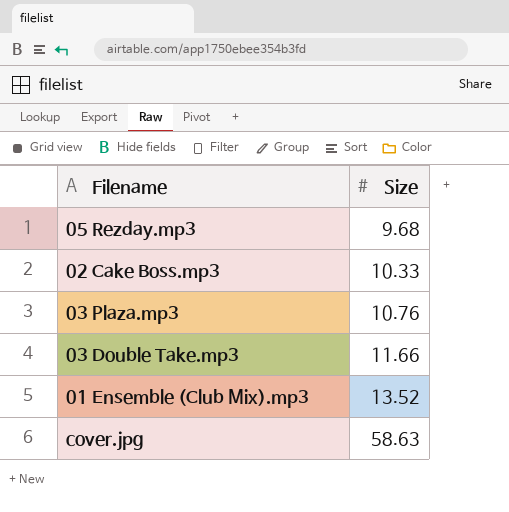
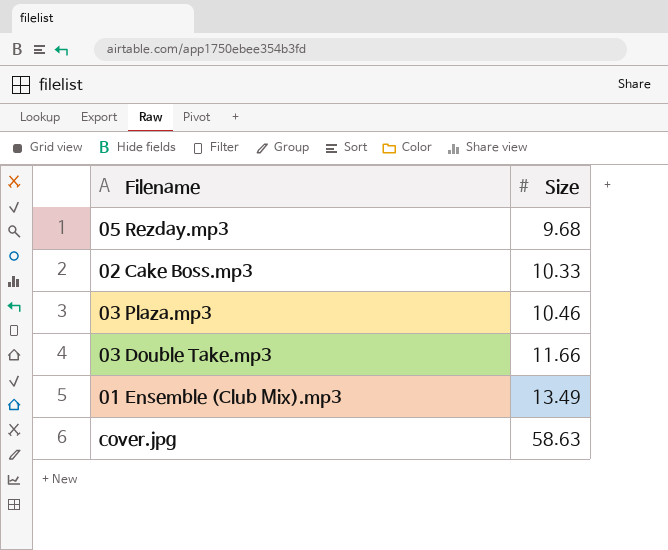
03 Plaza.mp3 | Size: 10.76 -> 10.46
01 Ensemble (Club Mix).mp3 | Size: 13.52 -> 13.49

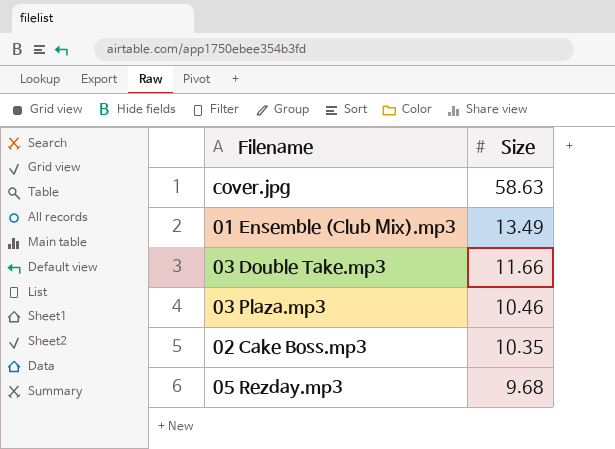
row order: Size ascending -> Size descending
02 Cake Boss.mp3 | Size: 10.33 -> 10.35

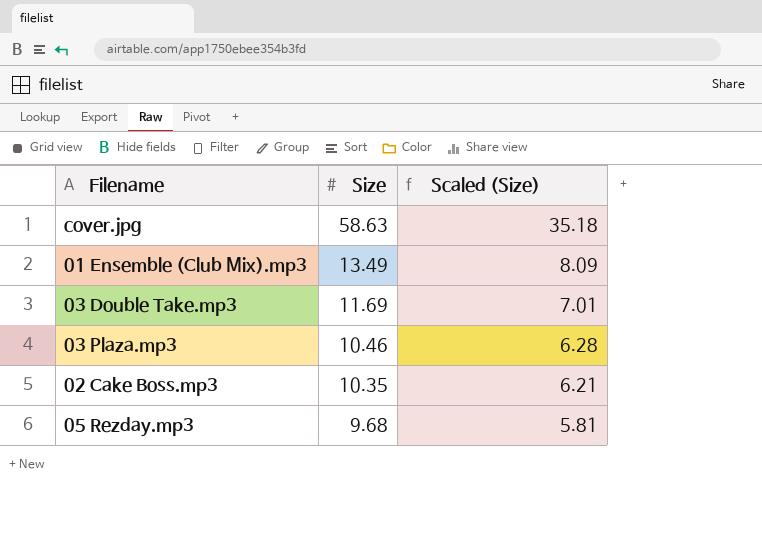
column Scaled (Size) | formula: none -> [Size] * 0.6
03 Double Take.mp3 | Size: 11.66 -> 11.69

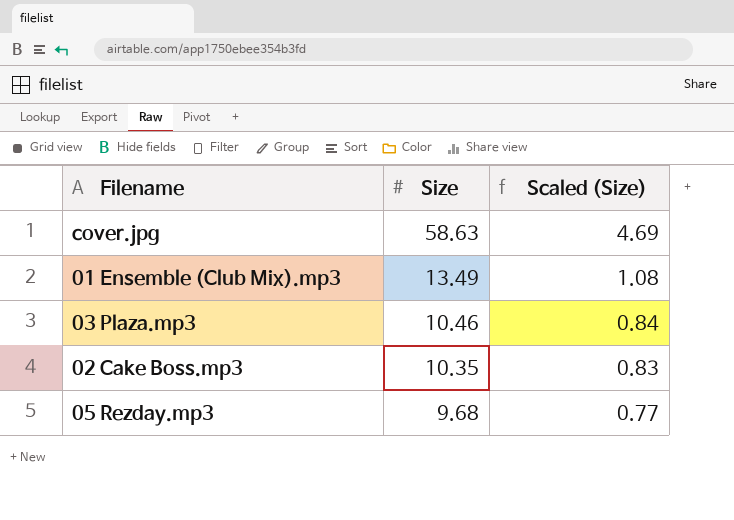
column Scaled (Size) | formula: [Size] * 0.6 -> [Size] * 0.08
row 03 Double Take.mp3: 11.69 | 7.01 -> none

